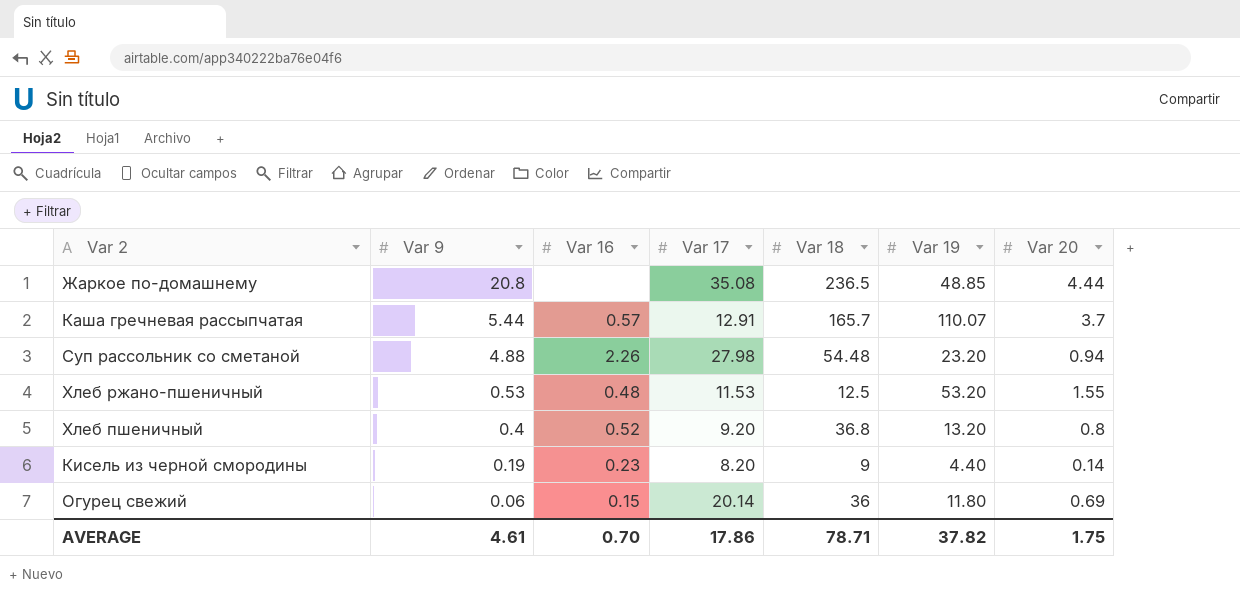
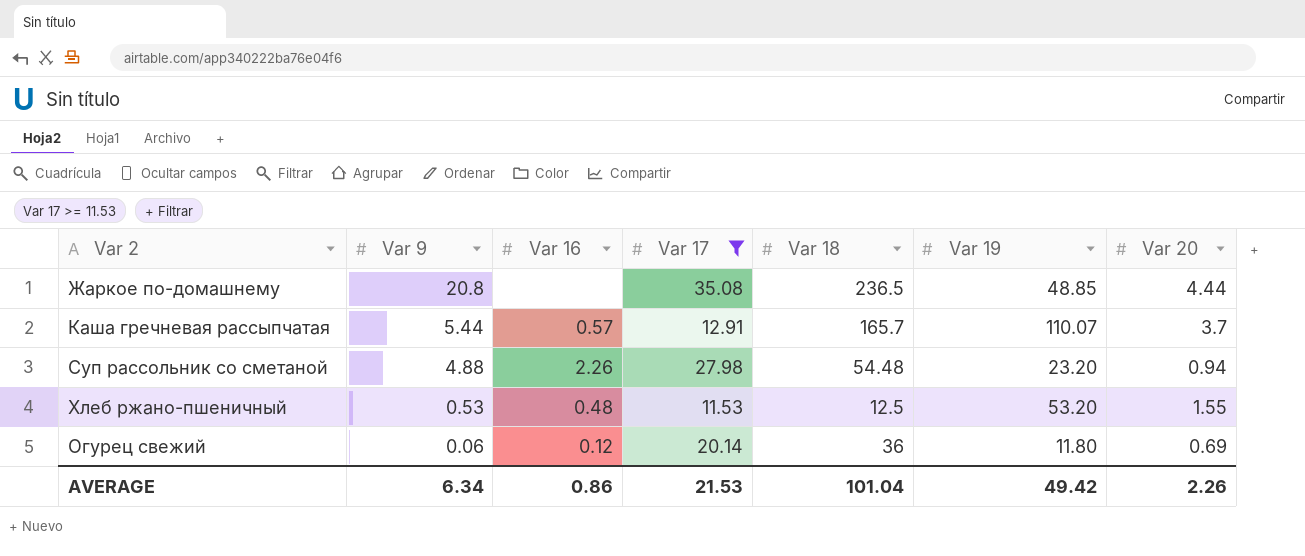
filter: none -> Var 17 >= 11.53
Огурец свежий | Var 16: 0.15 -> 0.12
AVERAGE | Var 9: 4.61 -> 6.34
AVERAGE | Var 16: 0.70 -> 0.86
AVERAGE | Var 17: 17.86 -> 21.53
AVERAGE | Var 18: 78.71 -> 101.04
AVERAGE | Var 19: 37.82 -> 49.42
AVERAGE | Var 20: 1.75 -> 2.26

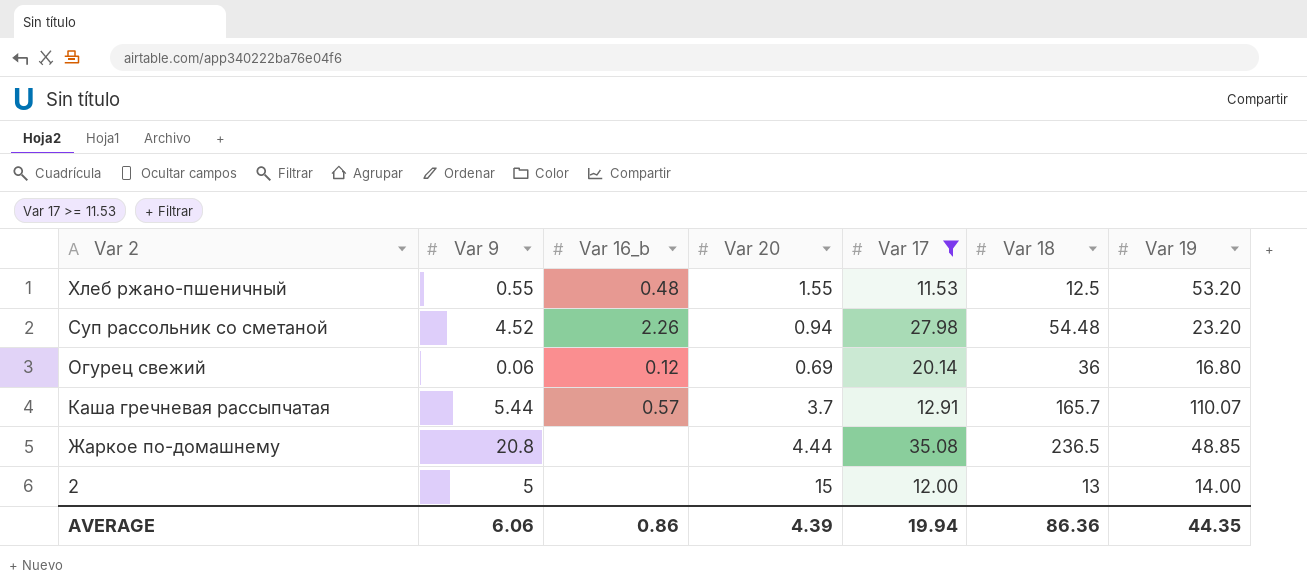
row order: Var 9 descending -> Var 2 descending
column name: Var 16 -> Var 16_b
column Var 20 | position: 7 -> 4
Хлеб ржано-пшеничный | Var 9: 0.53 -> 0.55
Суп рассольник со сметаной | Var 9: 4.88 -> 4.52
Огурец свежий | Var 19: 11.80 -> 16.80
row 2: none -> 5 | none | 15 | 12.00 | 13 | 14.00
AVERAGE | Var 9: 6.34 -> 6.06
AVERAGE | Var 20: 2.26 -> 4.39
AVERAGE | Var 17: 21.53 -> 19.94
AVERAGE | Var 18: 101.04 -> 86.36
AVERAGE | Var 19: 49.42 -> 44.35

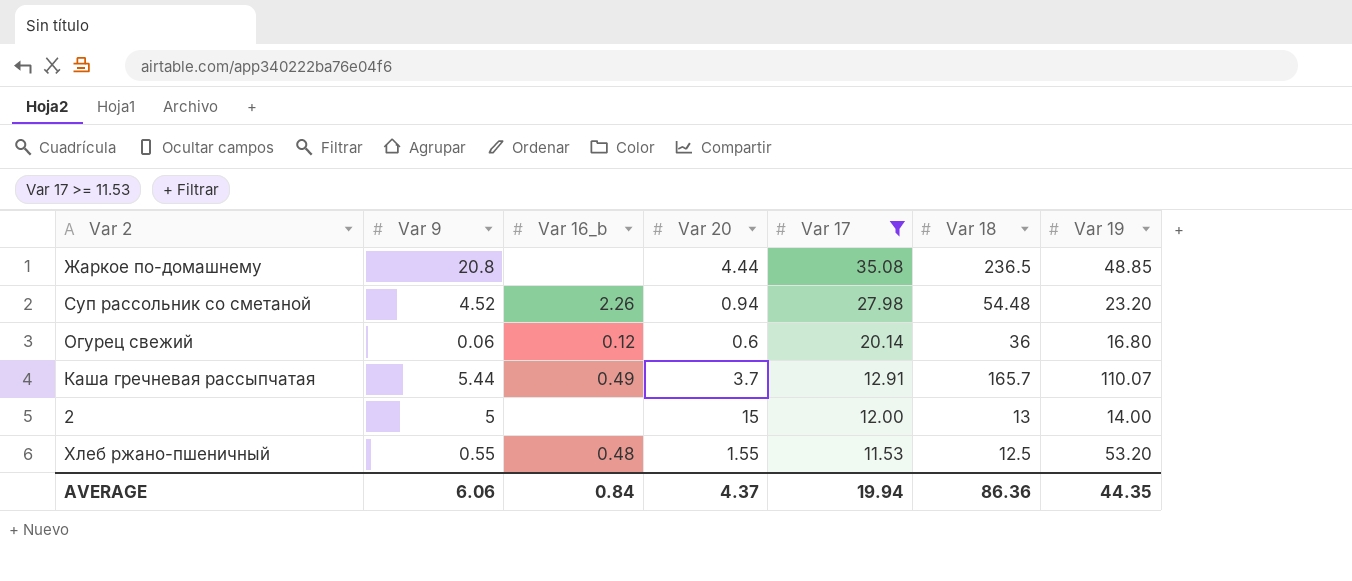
row order: Var 2 descending -> Var 17 descending
Огурец свежий | Var 20: 0.69 -> 0.6
Каша гречневая рассыпчатая | Var 16_b: 0.57 -> 0.49
AVERAGE | Var 16_b: 0.86 -> 0.84
AVERAGE | Var 20: 4.39 -> 4.37

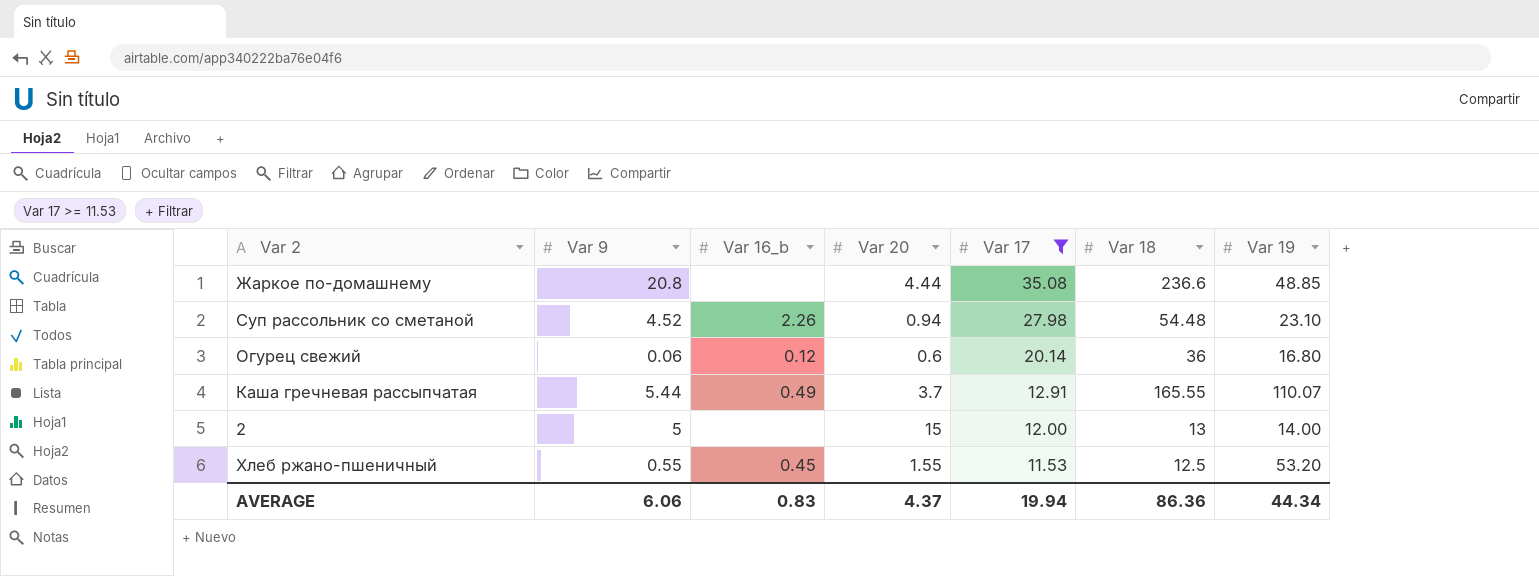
Жаркое по-домашнему | Var 18: 236.5 -> 236.6
Суп рассольник со сметаной | Var 19: 23.20 -> 23.10
Каша гречневая рассыпчатая | Var 18: 165.7 -> 165.55
Хлеб ржано-пшеничный | Var 16_b: 0.48 -> 0.45
AVERAGE | Var 16_b: 0.84 -> 0.83
AVERAGE | Var 19: 44.35 -> 44.34

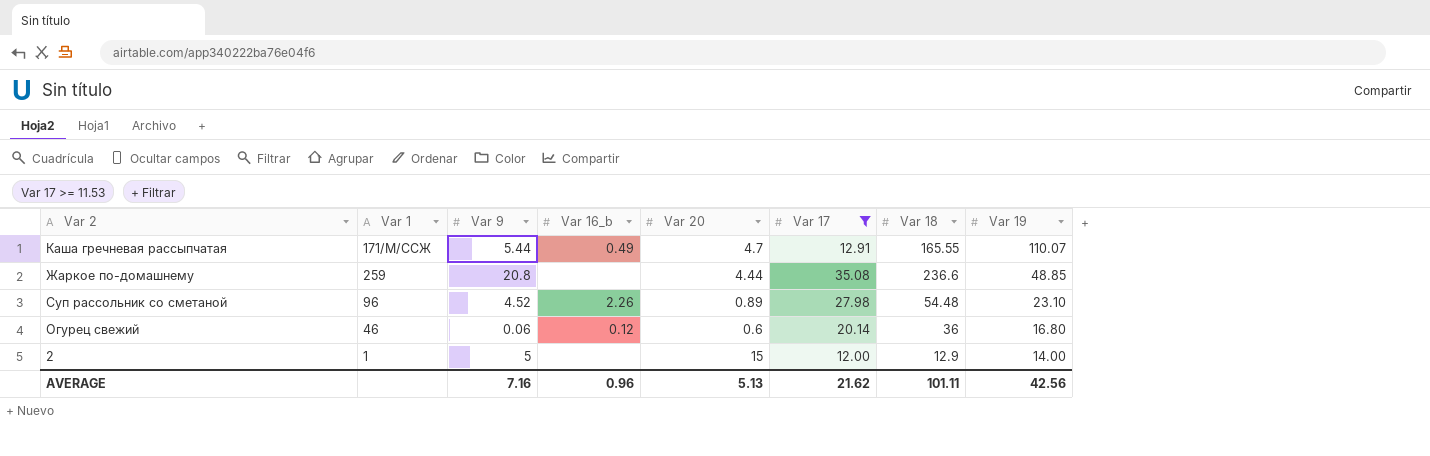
row order: Var 17 descending -> Var 19 descending
column Var 1 | position: none -> 2
row Хлеб ржано-пшеничный: 0.55 | 0.45 | 1.55 | 11.53 | 12.5 | 53.20 -> none
Каша гречневая рассыпчатая | Var 20: 3.7 -> 4.7
Суп рассольник со сметаной | Var 20: 0.94 -> 0.89
2 | Var 18: 13 -> 12.9
AVERAGE | Var 9: 6.06 -> 7.16
AVERAGE | Var 16_b: 0.83 -> 0.96
AVERAGE | Var 20: 4.37 -> 5.13
AVERAGE | Var 17: 19.94 -> 21.62
AVERAGE | Var 18: 86.36 -> 101.11
AVERAGE | Var 19: 44.34 -> 42.56

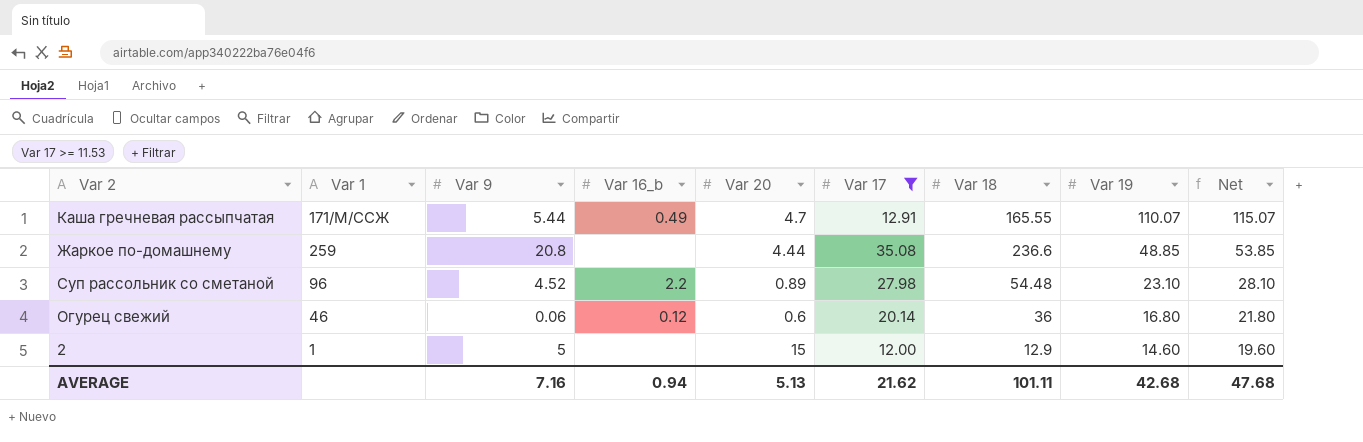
column Net | formula: none -> [Var 19] + 5
Суп рассольник со сметаной | Var 16_b: 2.26 -> 2.2
2 | Var 19: 14.00 -> 14.60
AVERAGE | Var 16_b: 0.96 -> 0.94
AVERAGE | Var 19: 42.56 -> 42.68

